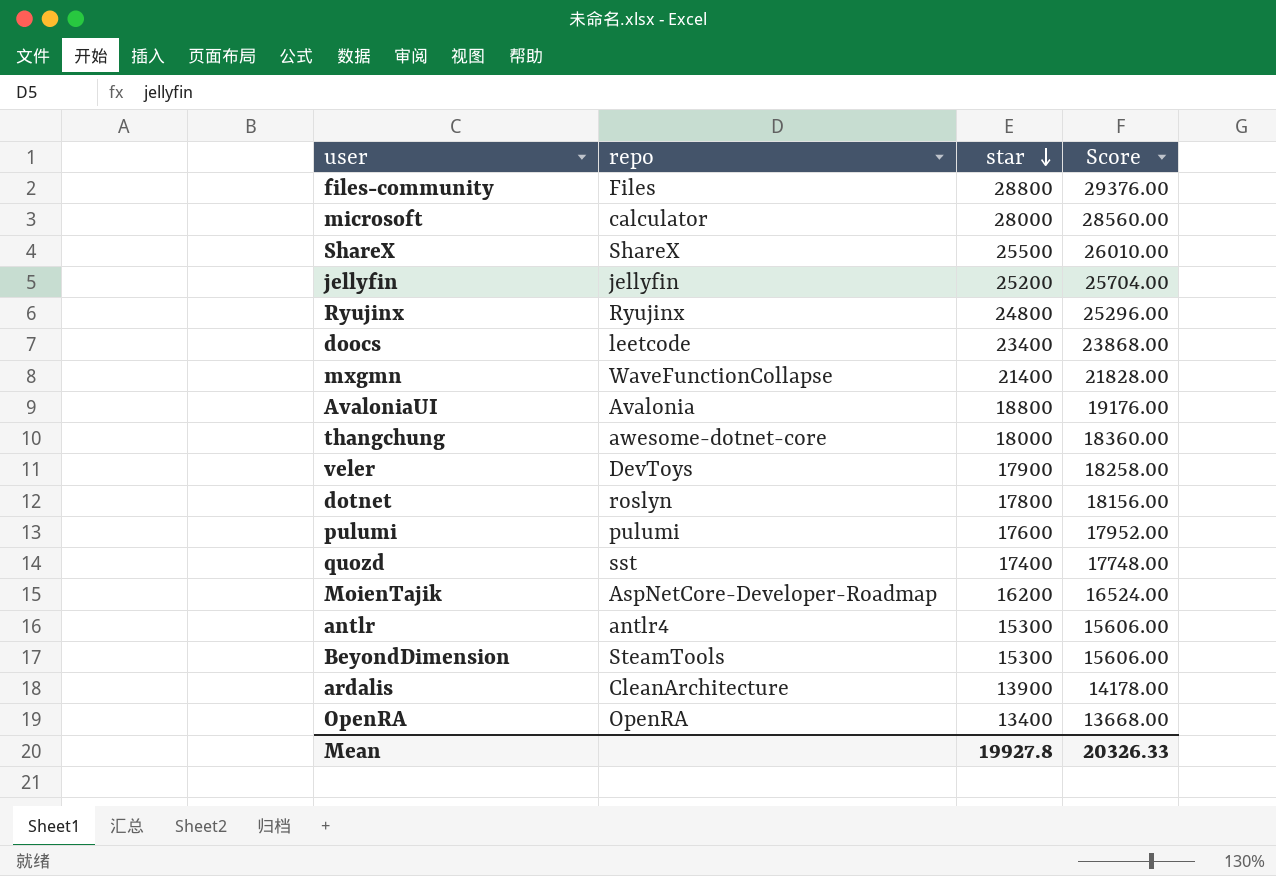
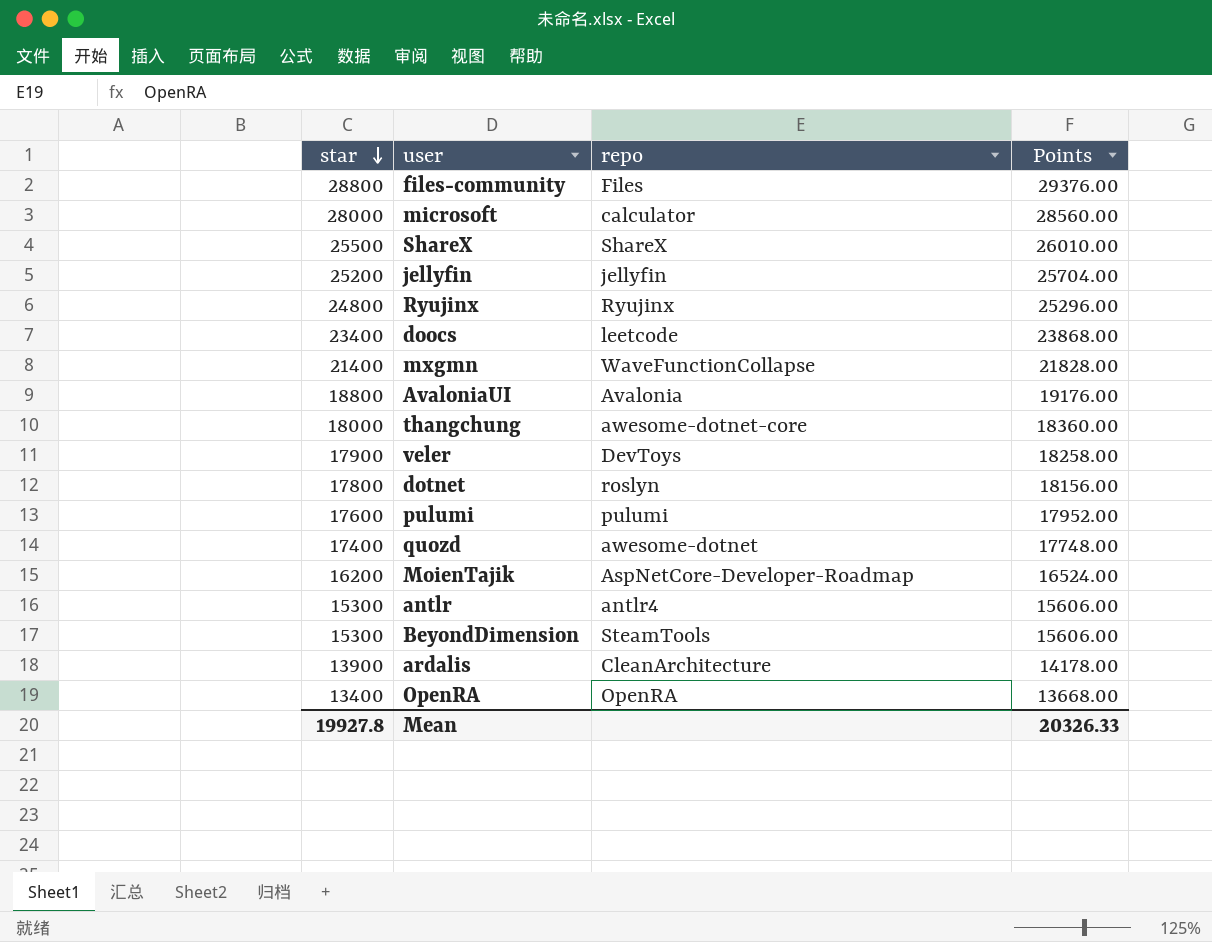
column star | position: 3 -> 1
column name: Score -> Points
quozd | repo: sst -> awesome-dotnet

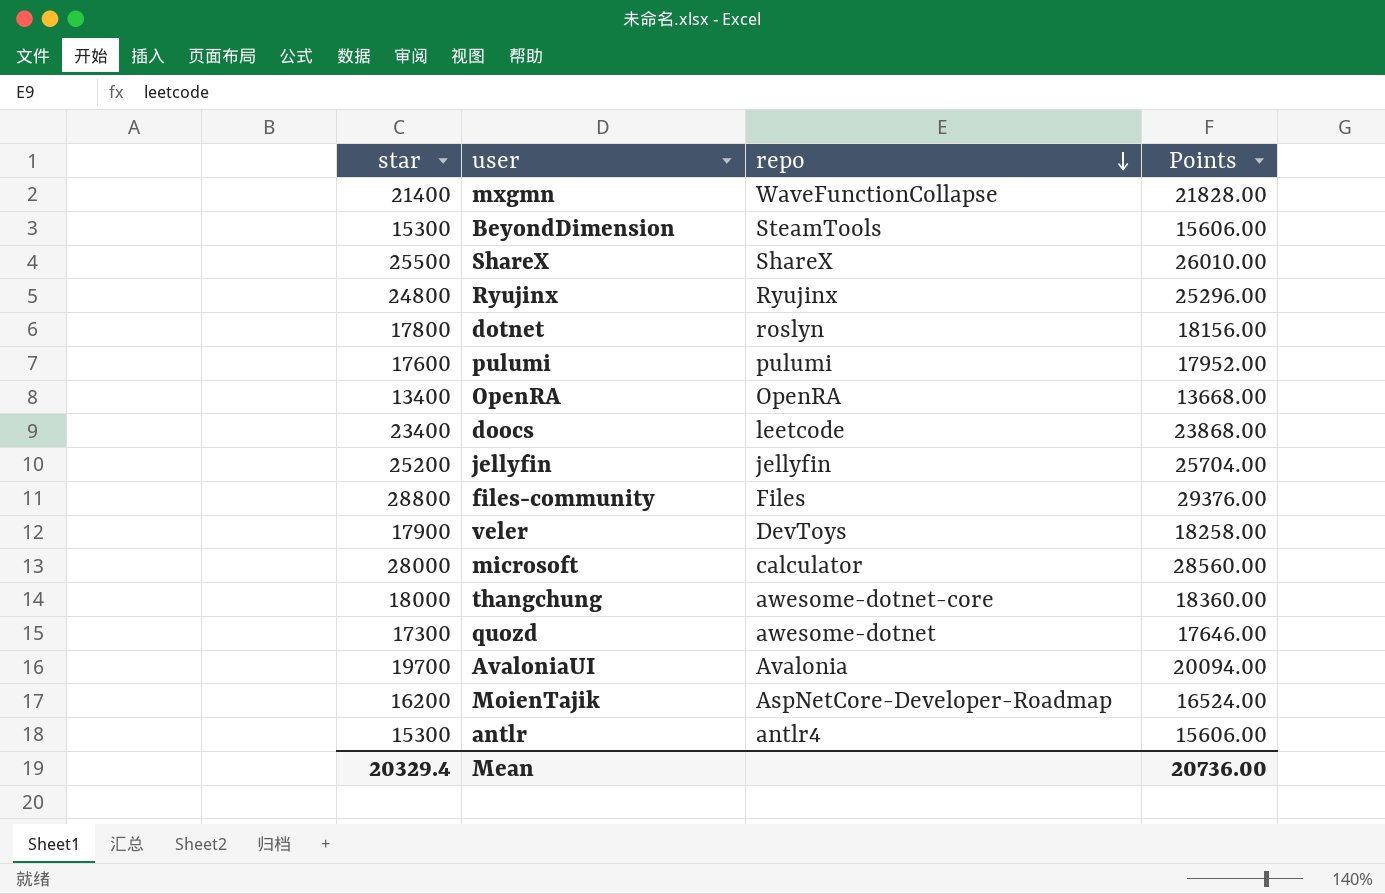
row order: star descending -> repo descending
row ardalis: 13900 | CleanArchitecture | 14178.00 -> none
quozd | star: 17400 -> 17300
quozd | Points: 17748.00 -> 17646.00
AvaloniaUI | star: 18800 -> 19700
AvaloniaUI | Points: 19176.00 -> 20094.00
Mean | star: 19927.8 -> 20329.4
Mean | Points: 20326.33 -> 20736.00

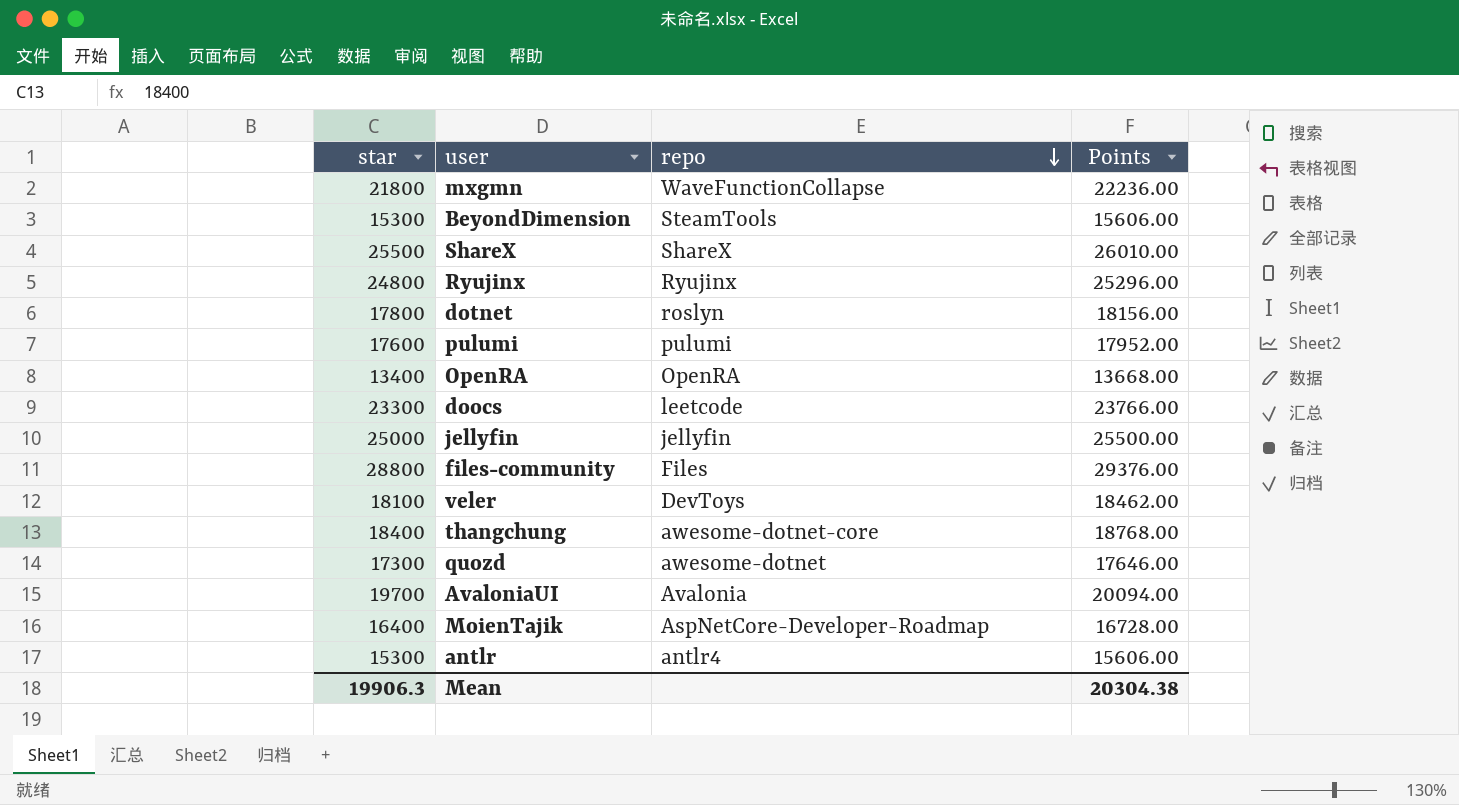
row microsoft: 28000 | calculator | 28560.00 -> none
mxgmn | star: 21400 -> 21800
mxgmn | Points: 21828.00 -> 22236.00
doocs | star: 23400 -> 23300
doocs | Points: 23868.00 -> 23766.00
jellyfin | star: 25200 -> 25000
jellyfin | Points: 25704.00 -> 25500.00
veler | star: 17900 -> 18100
veler | Points: 18258.00 -> 18462.00
thangchung | star: 18000 -> 18400
thangchung | Points: 18360.00 -> 18768.00
MoienTajik | star: 16200 -> 16400
MoienTajik | Points: 16524.00 -> 16728.00
Mean | star: 20329.4 -> 19906.3
Mean | Points: 20736.00 -> 20304.38

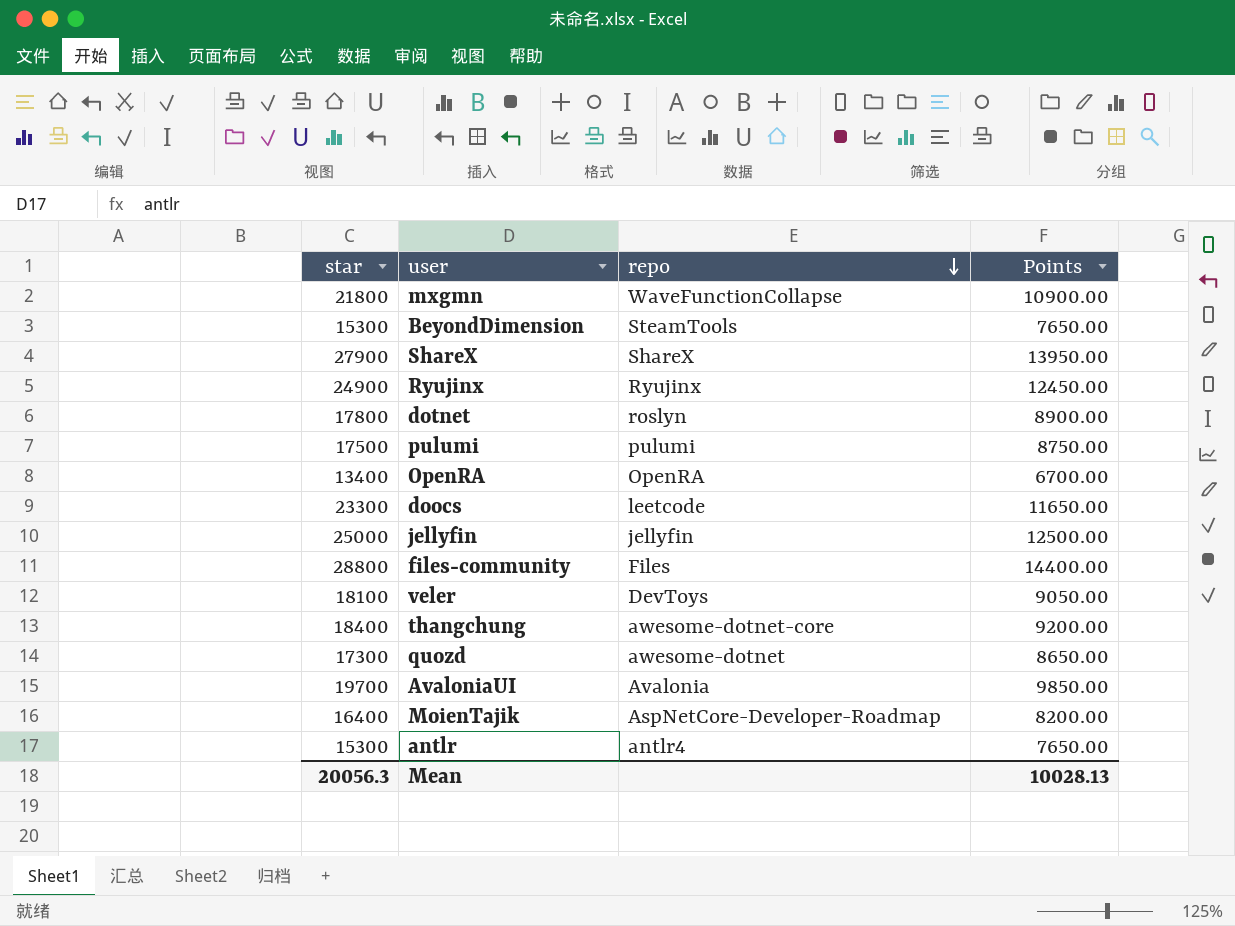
column Points | formula: [star] * 1.02 -> [star] * 0.5
ShareX | star: 25500 -> 27900
Ryujinx | star: 24800 -> 24900
pulumi | star: 17600 -> 17500
Mean | star: 19906.3 -> 20056.3
Mean | Points: 20304.38 -> 10028.13

